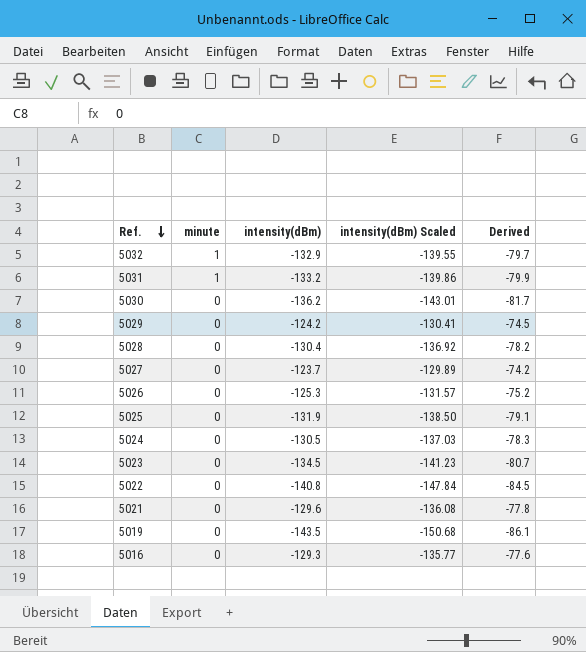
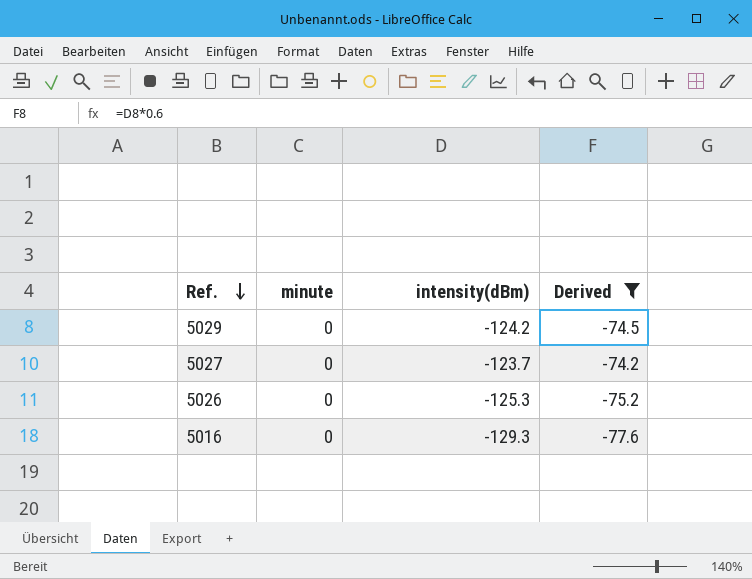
filter: none -> Derived >= -77.6
column intensity(dBm) Scaled | formula: [intensity(dBm)] * 1.05 -> none

